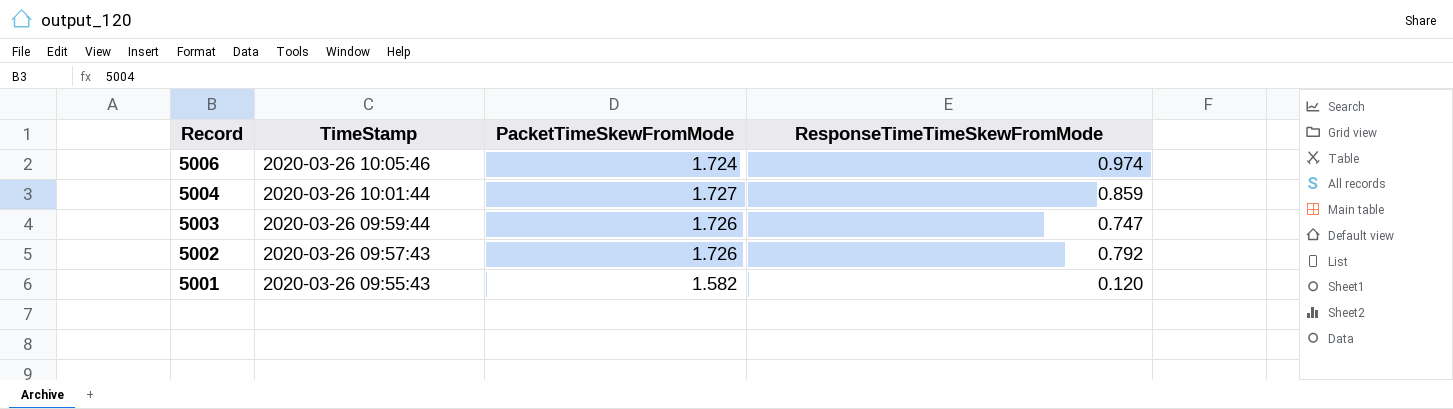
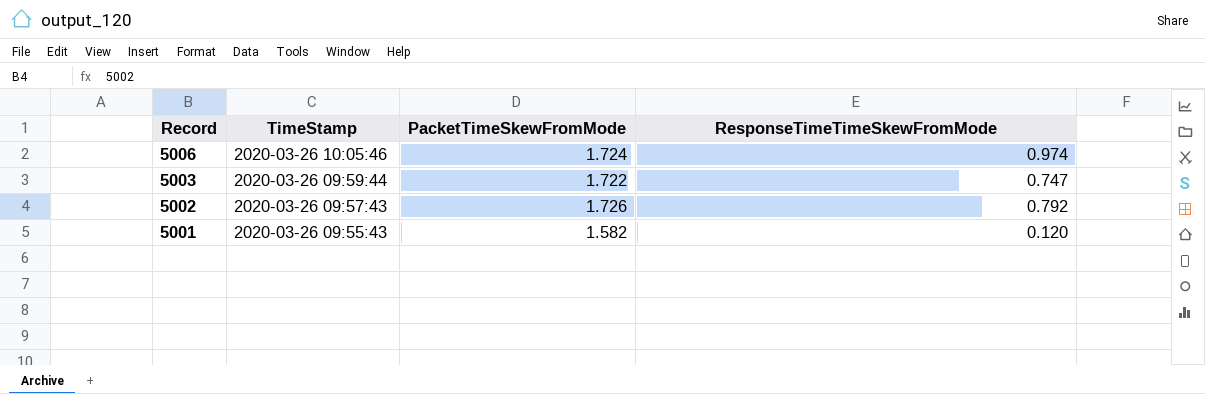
row 5004: 2020-03-26 10:01:44 | 1.727 | 0.859 -> none
5003 | PacketTimeSkewFromMode: 1.726 -> 1.722

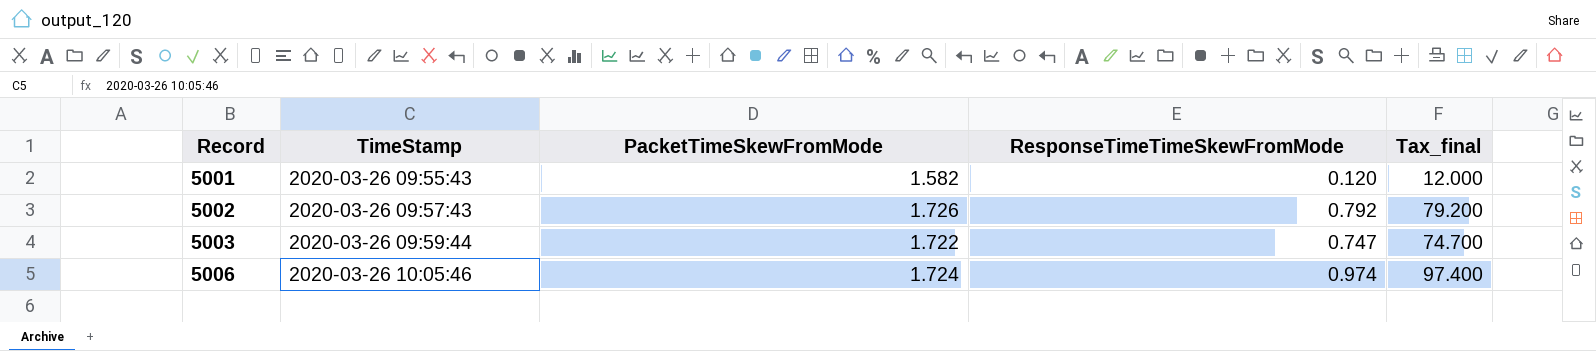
row order: Record descending -> Record ascending
column Tax_final | formula: none -> [ResponseTimeTimeSkewFromMode] * 100

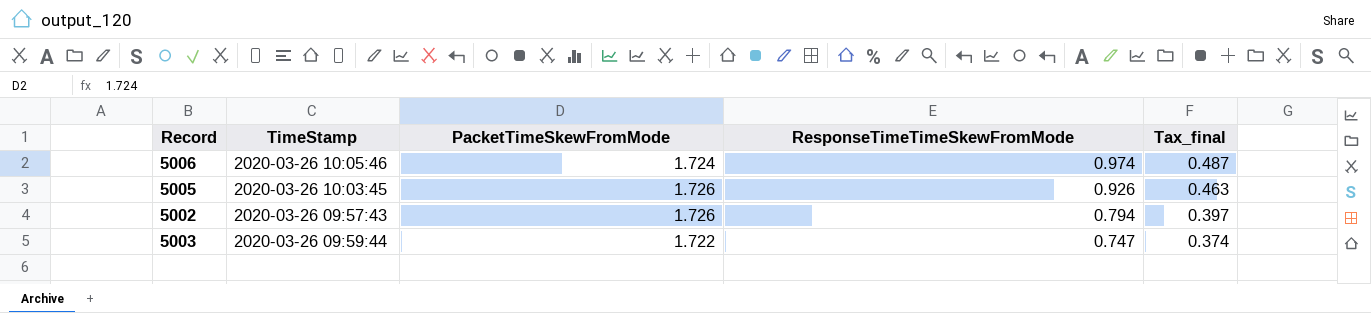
row order: Record ascending -> ResponseTimeTimeSkewFromMode descending
column Tax_final | formula: [ResponseTimeTimeSkewFromMode] * 100 -> [ResponseTimeTimeSkewFromMode] * 0.5
row 5001: 2020-03-26 09:55:43 | 1.582 | 0.120 | 12.000 -> none
row 5005: none -> 2020-03-26 10:03:45 | 1.726 | 0.926 | 0.463
5002 | ResponseTimeTimeSkewFromMode: 0.792 -> 0.794

